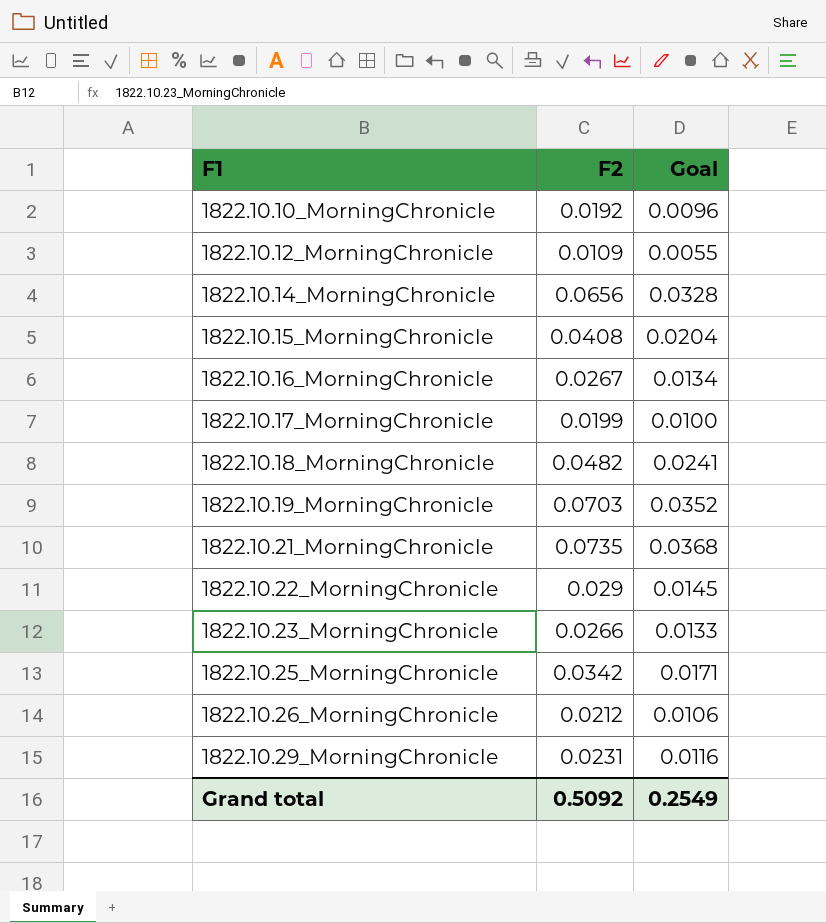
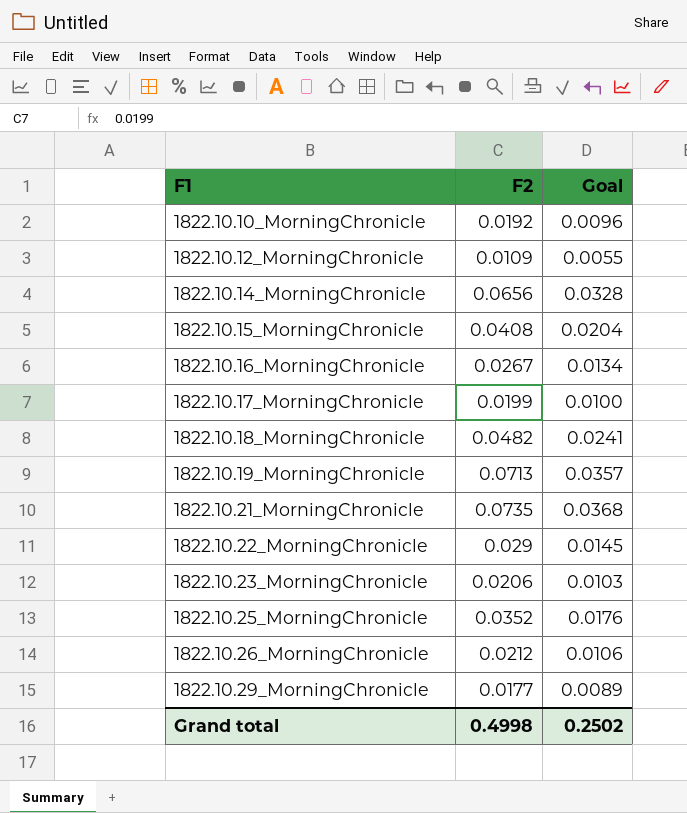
1822.10.19_MorningChronicle | F2: 0.0703 -> 0.0713
1822.10.19_MorningChronicle | Goal: 0.0352 -> 0.0357
1822.10.23_MorningChronicle | F2: 0.0266 -> 0.0206
1822.10.23_MorningChronicle | Goal: 0.0133 -> 0.0103
1822.10.25_MorningChronicle | F2: 0.0342 -> 0.0352
1822.10.25_MorningChronicle | Goal: 0.0171 -> 0.0176
1822.10.29_MorningChronicle | F2: 0.0231 -> 0.0177
1822.10.29_MorningChronicle | Goal: 0.0116 -> 0.0089
Grand total | F2: 0.5092 -> 0.4998
Grand total | Goal: 0.2549 -> 0.2502

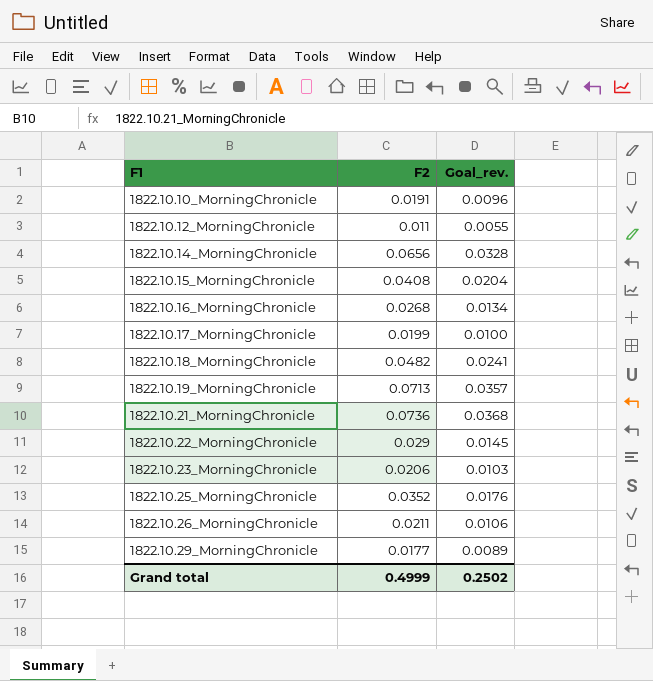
column name: Goal -> Goal_rev.
1822.10.10_MorningChronicle | F2: 0.0192 -> 0.0191
1822.10.12_MorningChronicle | F2: 0.0109 -> 0.011
1822.10.16_MorningChronicle | F2: 0.0267 -> 0.0268
1822.10.21_MorningChronicle | F2: 0.0735 -> 0.0736
1822.10.26_MorningChronicle | F2: 0.0212 -> 0.0211
Grand total | F2: 0.4998 -> 0.4999

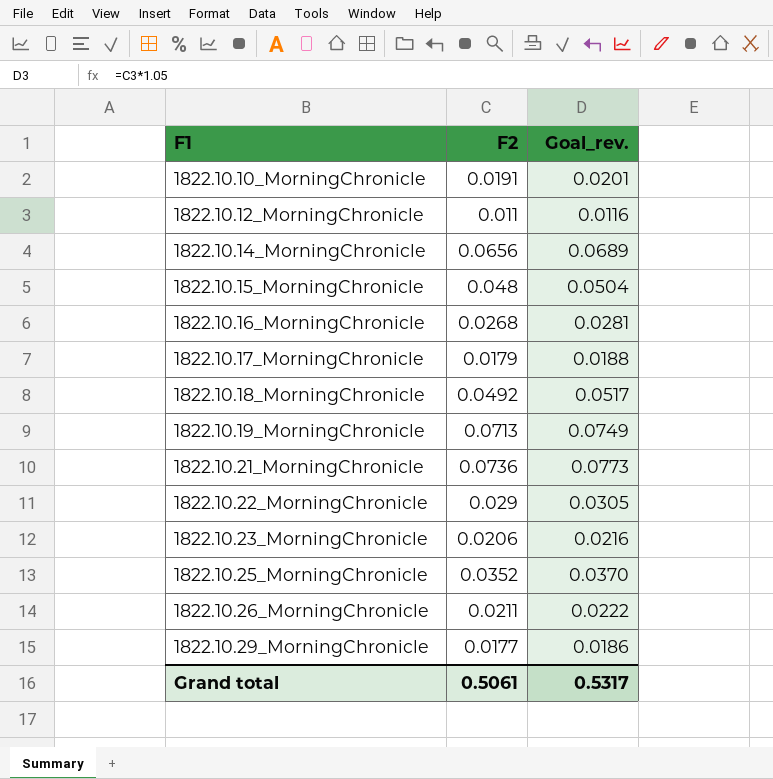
column Goal_rev. | formula: [F2] * 0.5 -> [F2] * 1.05
1822.10.15_MorningChronicle | F2: 0.0408 -> 0.048
1822.10.17_MorningChronicle | F2: 0.0199 -> 0.0179
1822.10.18_MorningChronicle | F2: 0.0482 -> 0.0492
Grand total | F2: 0.4999 -> 0.5061
Grand total | Goal_rev.: 0.2502 -> 0.5317

